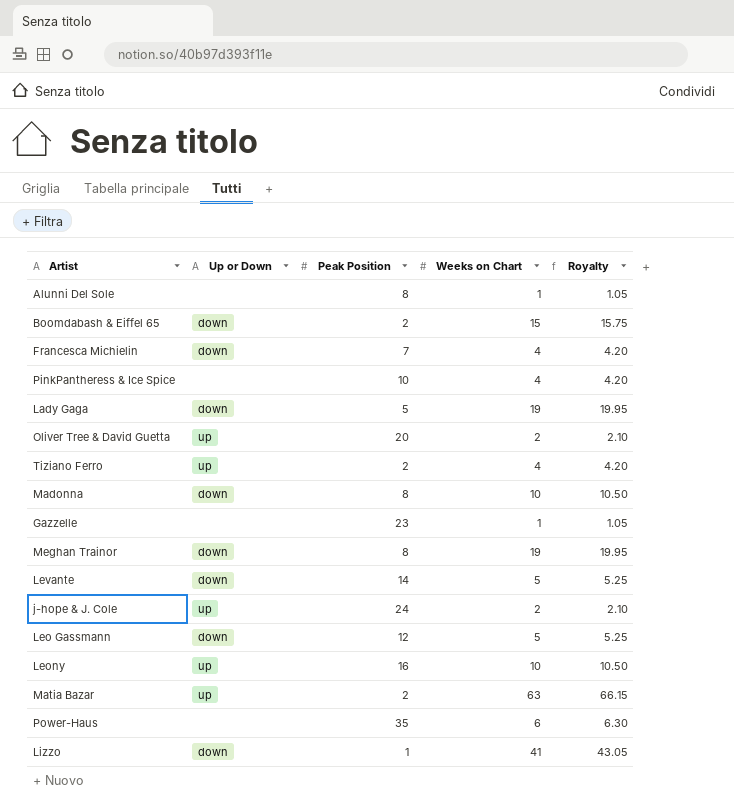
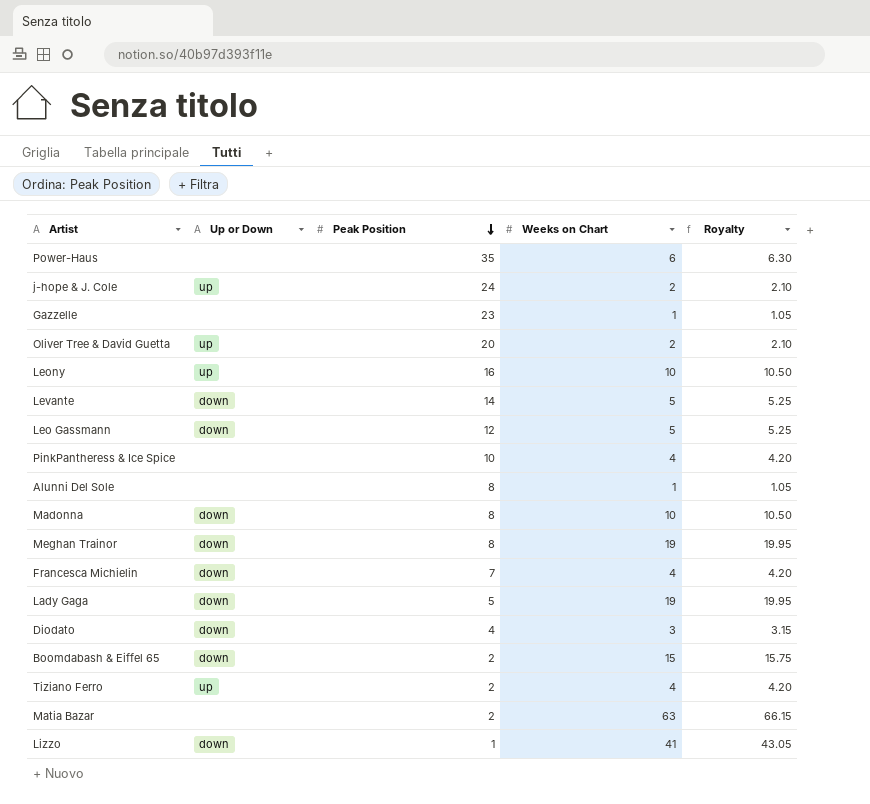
row order: none -> Peak Position descending
row Diodato: none -> down | 4 | 3 | 3.15
Matia Bazar | Up or Down: up -> none

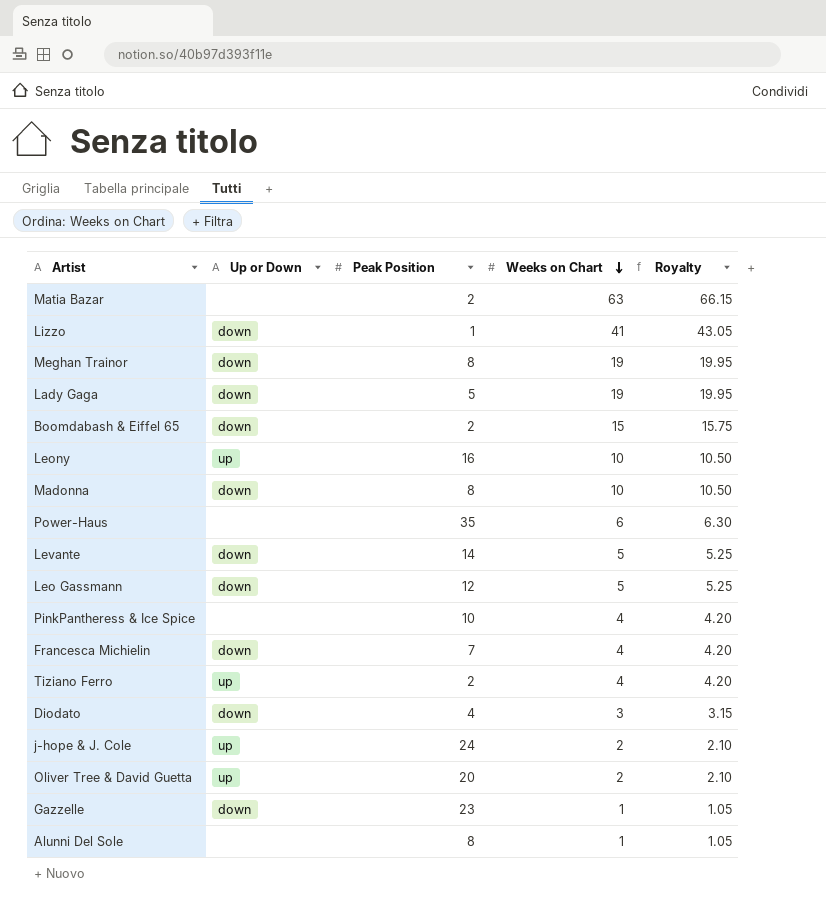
row order: Peak Position descending -> Weeks on Chart descending
Gazzelle | Up or Down: none -> down

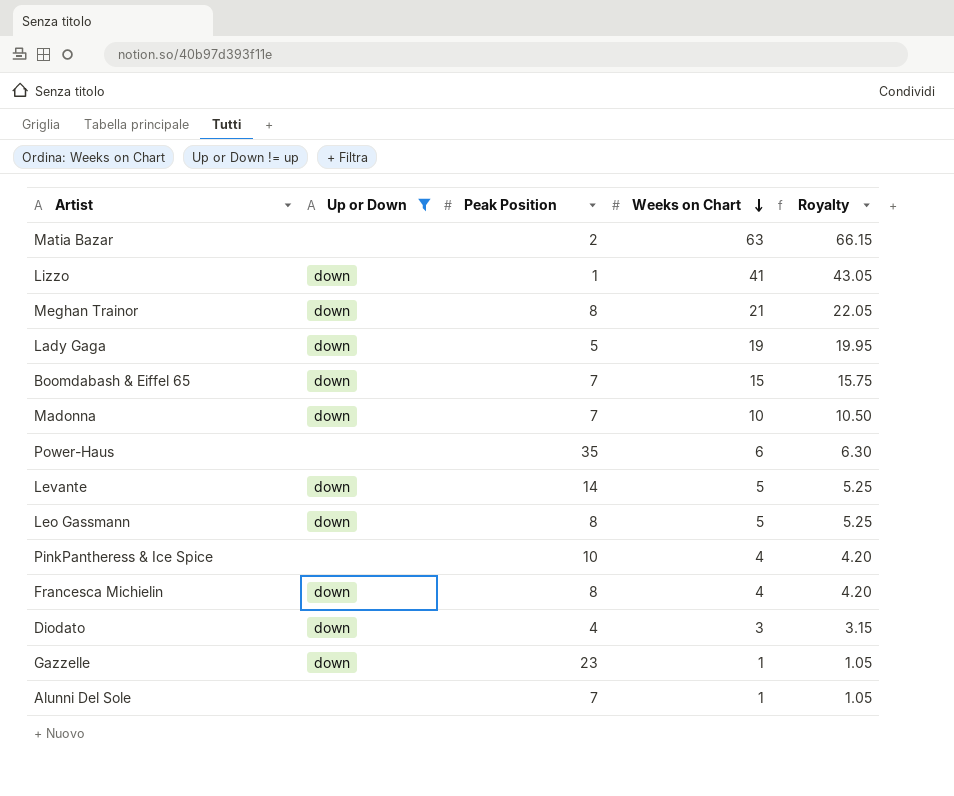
filter: none -> Up or Down != up
Meghan Trainor | Weeks on Chart: 19 -> 21
Meghan Trainor | Royalty: 19.95 -> 22.05
Boomdabash & Eiffel 65 | Peak Position: 2 -> 7
Madonna | Peak Position: 8 -> 7
Leo Gassmann | Peak Position: 12 -> 8
Francesca Michielin | Peak Position: 7 -> 8
Alunni Del Sole | Peak Position: 8 -> 7

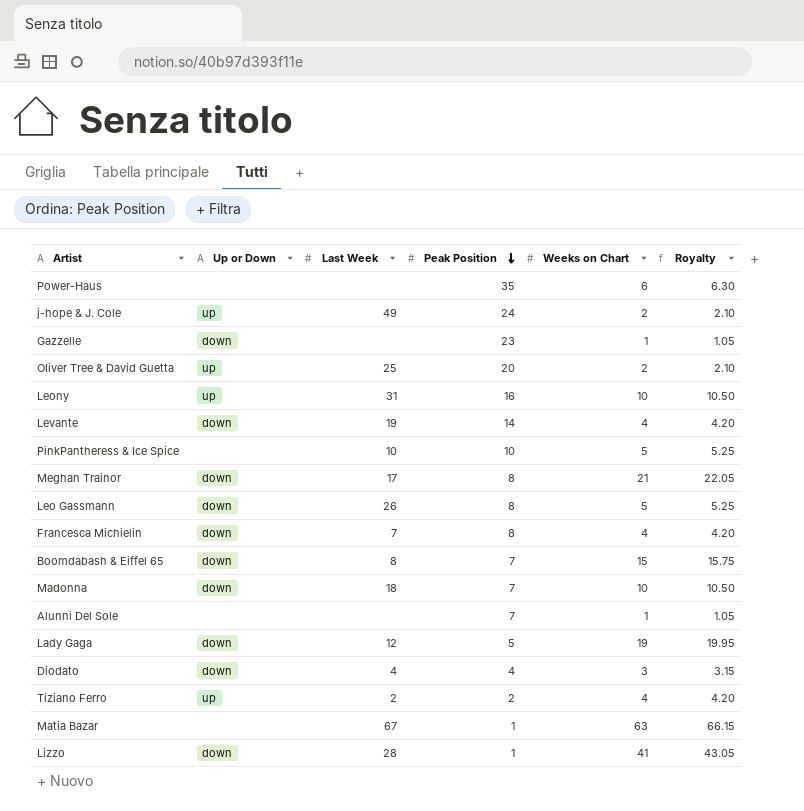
filter: Up or Down != up -> none
row order: Weeks on Chart descending -> Peak Position descending
column Last Week | position: none -> 3
Levante | Weeks on Chart: 5 -> 4
Levante | Royalty: 5.25 -> 4.20
PinkPantheress & Ice Spice | Weeks on Chart: 4 -> 5
PinkPantheress & Ice Spice | Royalty: 4.20 -> 5.25
Matia Bazar | Peak Position: 2 -> 1

